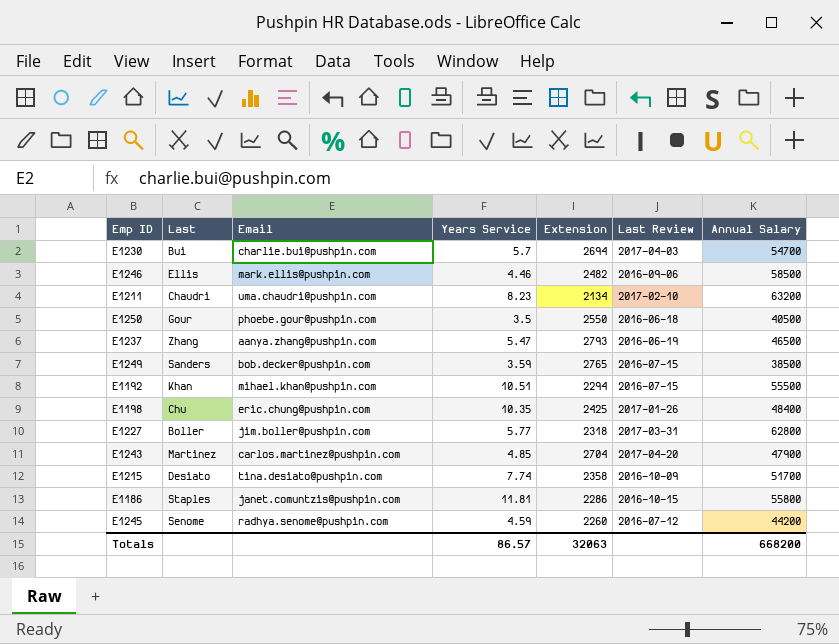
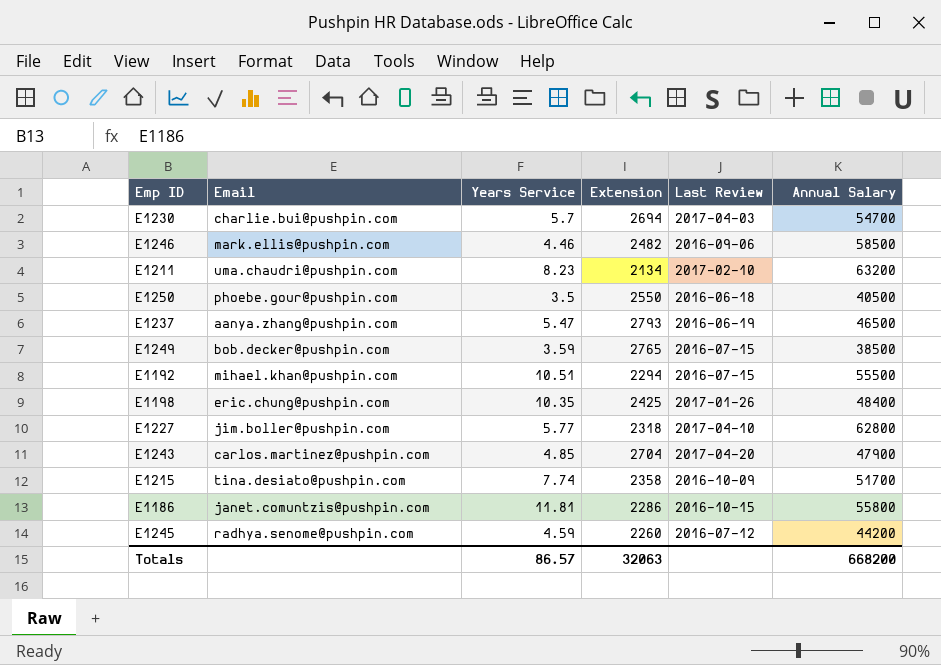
column Last | position: 2 -> none
E1227 | Last Review: 2017-03-31 -> 2017-04-10

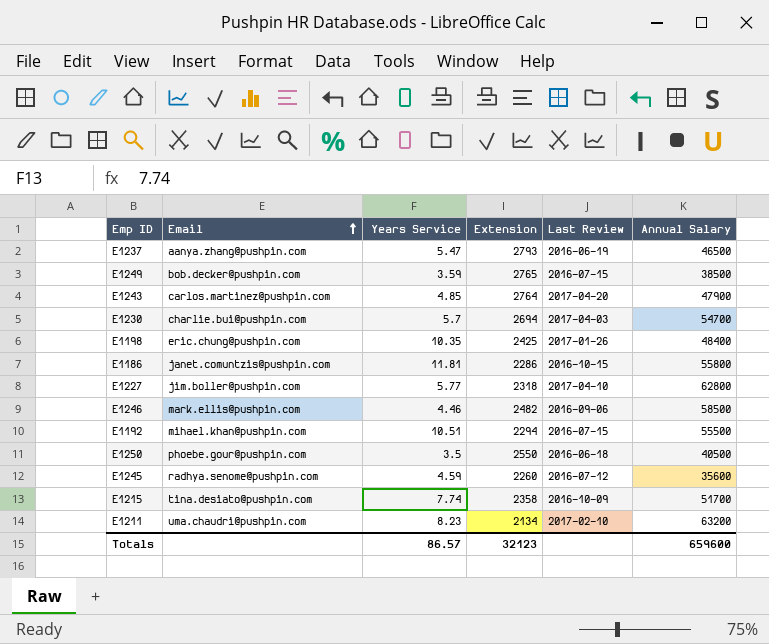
row order: none -> Email ascending
E1243 | Extension: 2704 -> 2764
E1245 | Annual Salary: 44200 -> 35600
Totals | Extension: 32063 -> 32123
Totals | Annual Salary: 668200 -> 659600

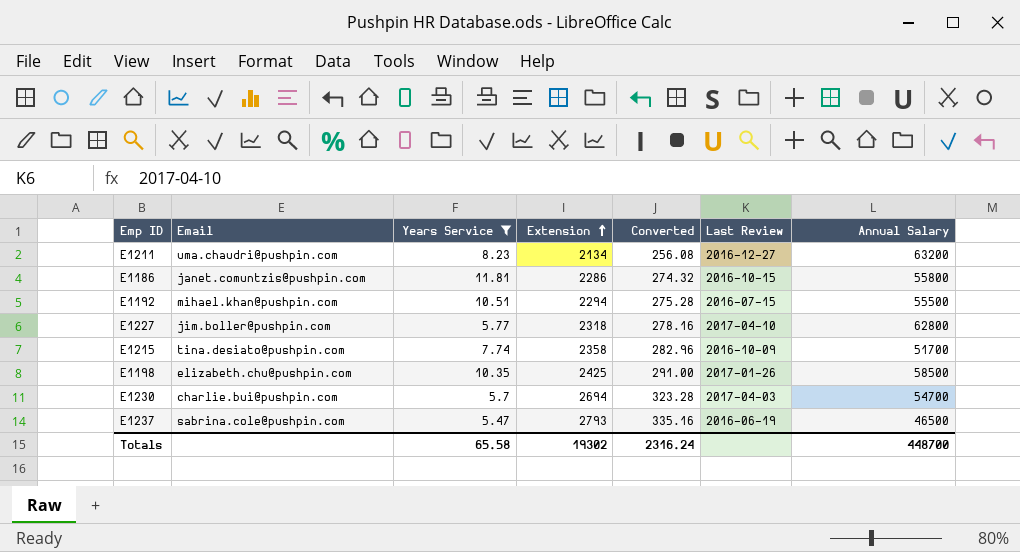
filter: none -> Years Service >= 5.47
row order: Email ascending -> Extension ascending
column Converted | formula: none -> [Extension] * 0.12
E1211 | Last Review: 2017-02-10 -> 2016-12-27
E1198 | Email: eric.chung@pushpin.com -> elizabeth.chu@pushpin.com
E1198 | Annual Salary: 48400 -> 58500
E1237 | Email: aanya.zhang@pushpin.com -> sabrina.cole@pushpin.com
Totals | Years Service: 86.57 -> 65.58
Totals | Extension: 32123 -> 19302
Totals | Annual Salary: 659600 -> 448700

